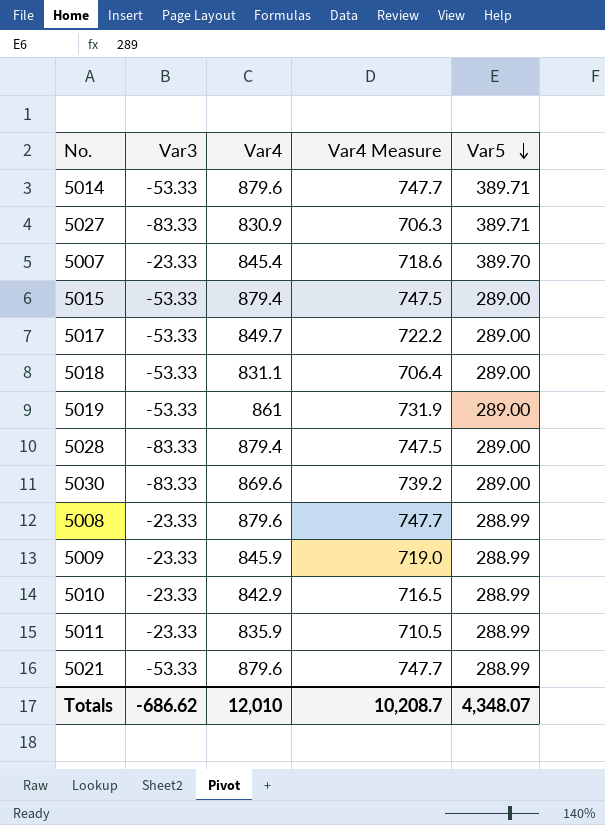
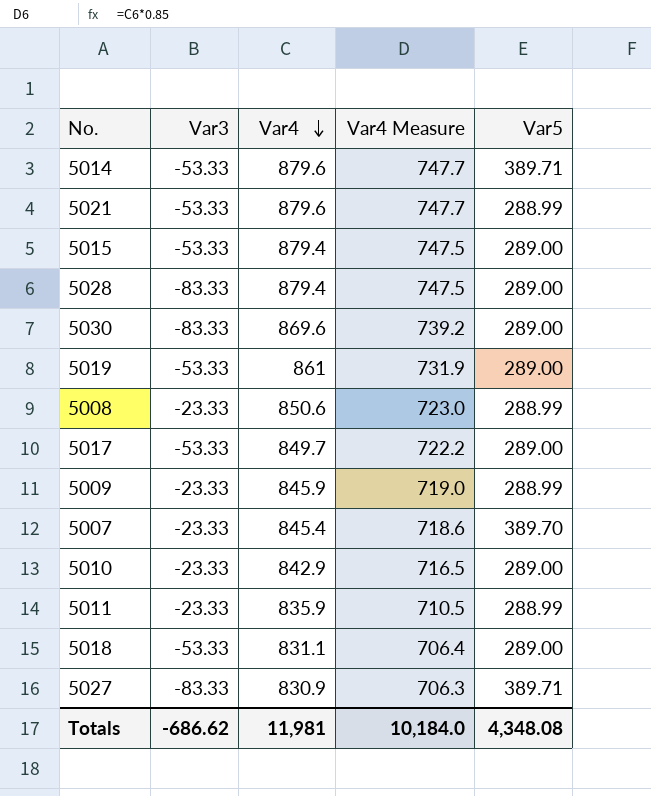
row order: Var5 descending -> Var4 descending
5008 | Var4: 879.6 -> 850.6
5008 | Var4 Measure: 747.7 -> 723.0
5010 | Var5: 288.99 -> 289.00
Totals | Var4: 12,010 -> 11,981
Totals | Var4 Measure: 10,208.7 -> 10,184.0
Totals | Var5: 4,348.07 -> 4,348.08

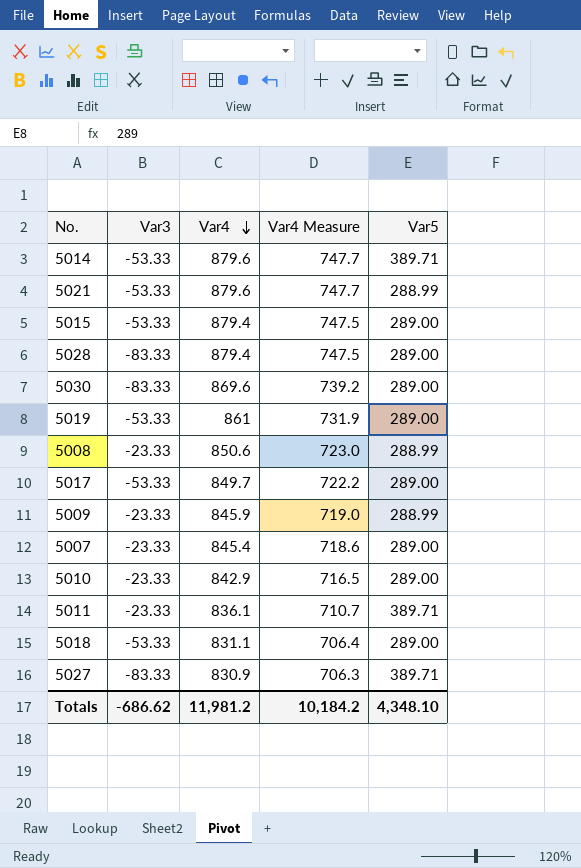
5007 | Var5: 389.70 -> 289.00
5011 | Var4: 835.9 -> 836.1
5011 | Var4 Measure: 710.5 -> 710.7
5011 | Var5: 288.99 -> 389.71
Totals | Var4: 11,981 -> 11,981.2
Totals | Var4 Measure: 10,184.0 -> 10,184.2
Totals | Var5: 4,348.08 -> 4,348.10

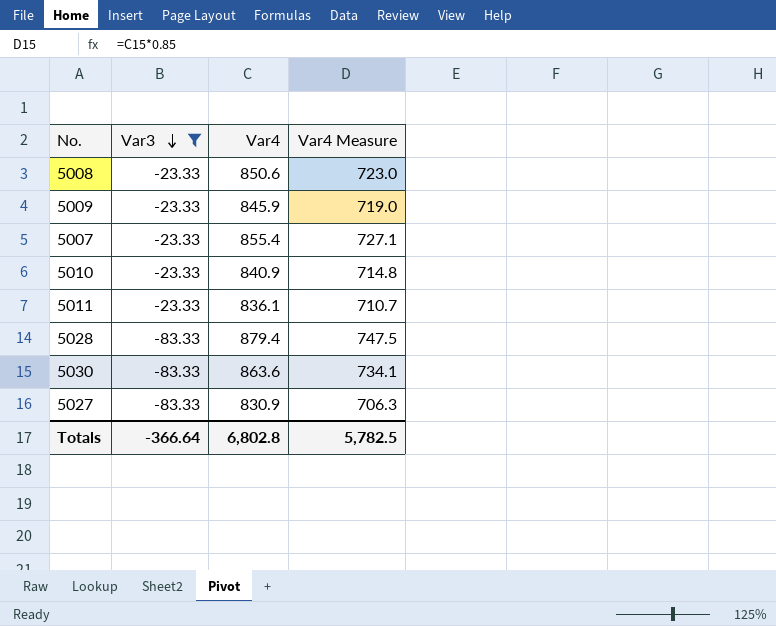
filter: none -> Var3 != -53.33
row order: Var4 descending -> Var3 descending
column Var5 | position: 5 -> none
5007 | Var4: 845.4 -> 855.4
5007 | Var4 Measure: 718.6 -> 727.1
5010 | Var4: 842.9 -> 840.9
5010 | Var4 Measure: 716.5 -> 714.8
5030 | Var4: 869.6 -> 863.6
5030 | Var4 Measure: 739.2 -> 734.1
Totals | Var3: -686.62 -> -366.64
Totals | Var4: 11,981.2 -> 6,802.8
Totals | Var4 Measure: 10,184.2 -> 5,782.5

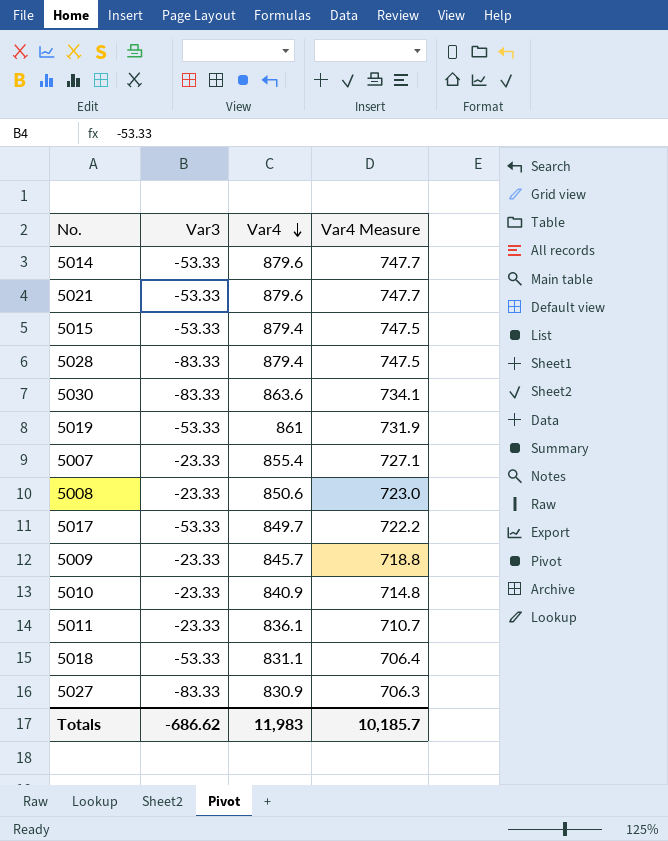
filter: Var3 != -53.33 -> none
row order: Var3 descending -> Var4 descending
5009 | Var4: 845.9 -> 845.7
5009 | Var4 Measure: 719.0 -> 718.8
Totals | Var3: -366.64 -> -686.62
Totals | Var4: 6,802.8 -> 11,983
Totals | Var4 Measure: 5,782.5 -> 10,185.7

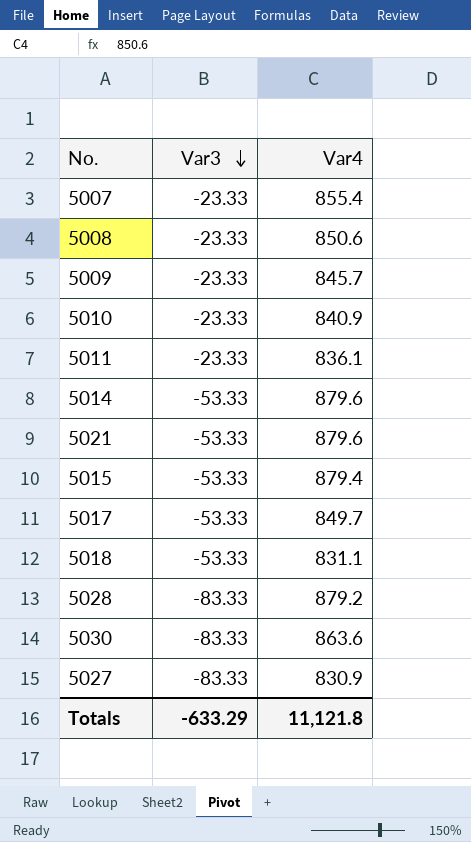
row order: Var4 descending -> Var3 descending
column Var4 Measure | formula: [Var4] * 0.85 -> none
row 5019: -53.33 | 861 | 731.9 -> none
5028 | Var4: 879.4 -> 879.2
Totals | Var3: -686.62 -> -633.29
Totals | Var4: 11,983 -> 11,121.8

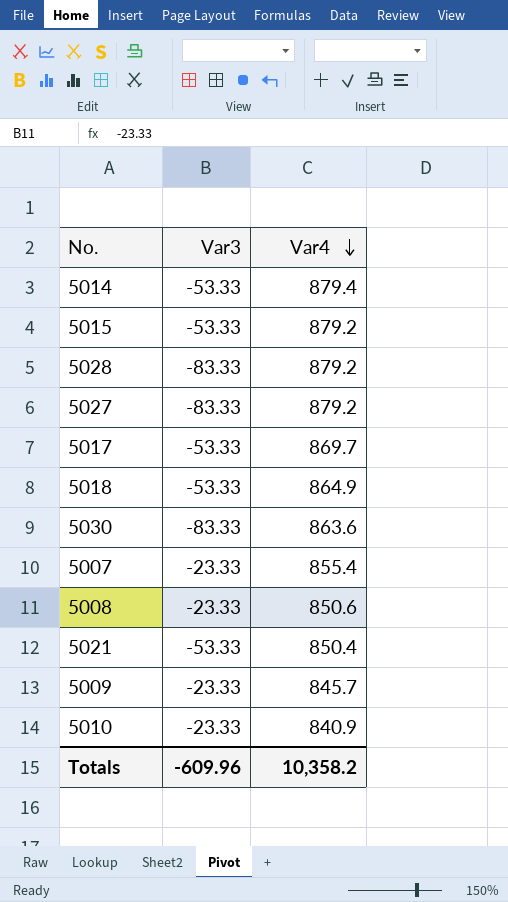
row order: Var3 descending -> Var4 descending
row 5011: -23.33 | 836.1 -> none
5014 | Var4: 879.6 -> 879.4
5015 | Var4: 879.4 -> 879.2
5027 | Var4: 830.9 -> 879.2
5017 | Var4: 849.7 -> 869.7
5018 | Var4: 831.1 -> 864.9
5021 | Var4: 879.6 -> 850.4
Totals | Var3: -633.29 -> -609.96
Totals | Var4: 11,121.8 -> 10,358.2

